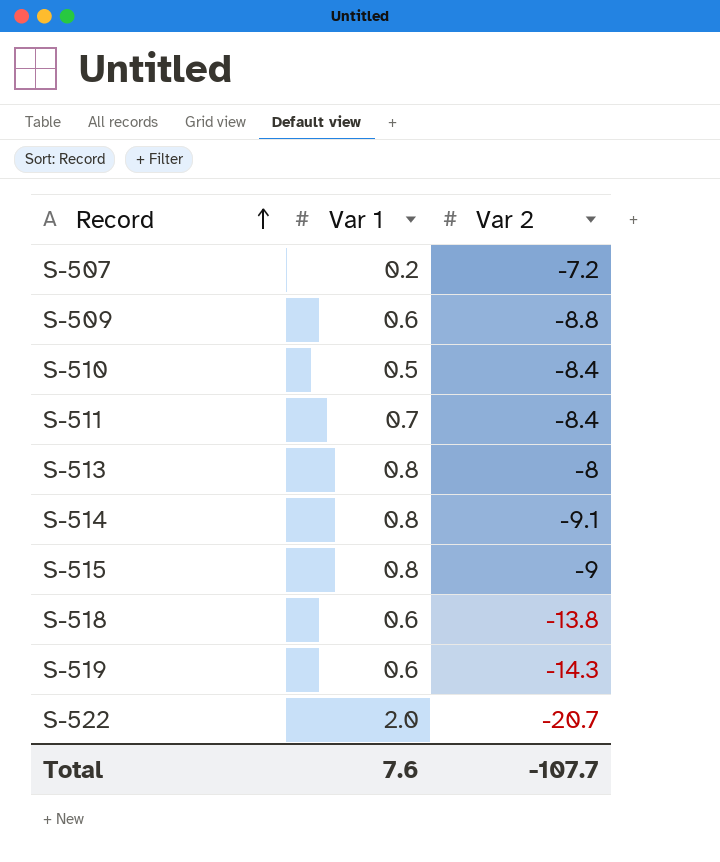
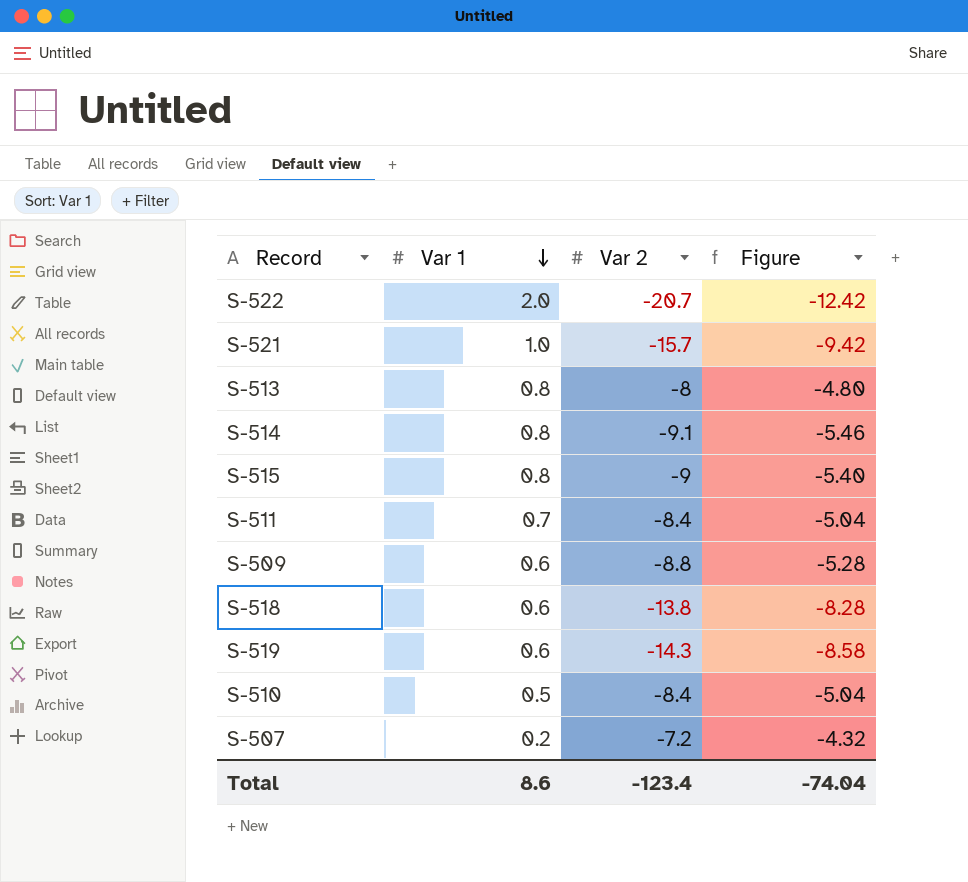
row order: Record ascending -> Var 1 descending
column Figure | formula: none -> [Var 2] * 0.6
row S-521: none -> 1.0 | -15.7 | -9.42
Total | Var 1: 7.6 -> 8.6
Total | Var 2: -107.7 -> -123.4

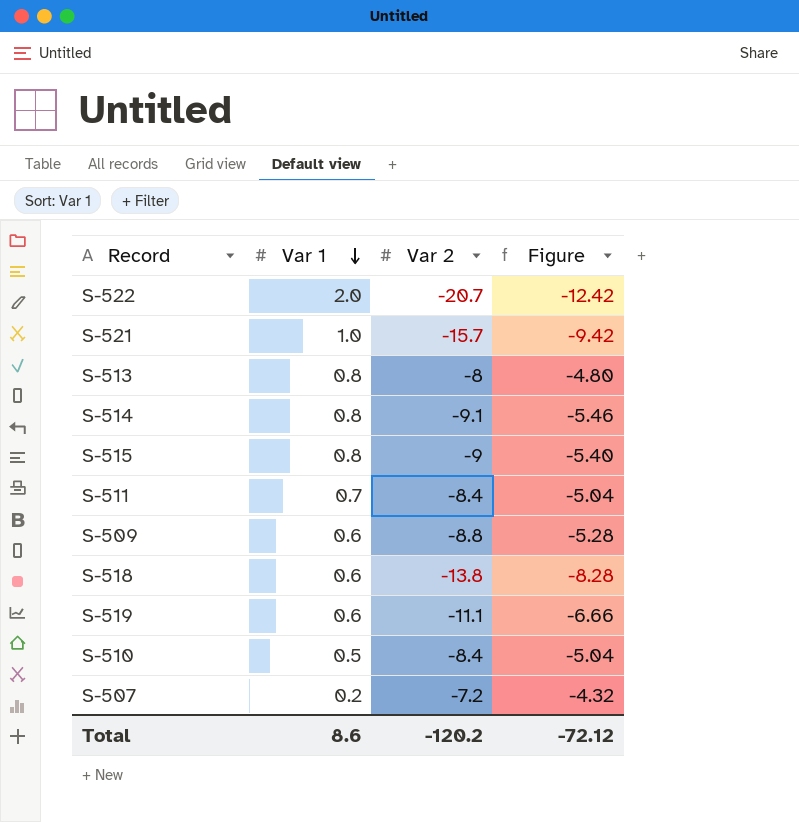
S-519 | Var 2: -14.3 -> -11.1
S-519 | Figure: -8.58 -> -6.66
Total | Var 2: -123.4 -> -120.2
Total | Figure: -74.04 -> -72.12

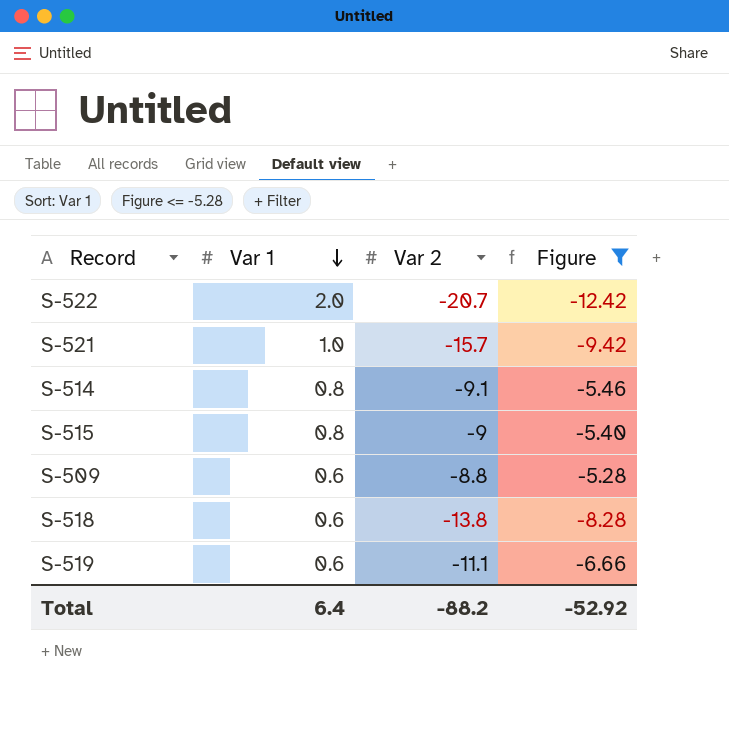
filter: none -> Figure <= -5.28
Total | Var 1: 8.6 -> 6.4
Total | Var 2: -120.2 -> -88.2
Total | Figure: -72.12 -> -52.92

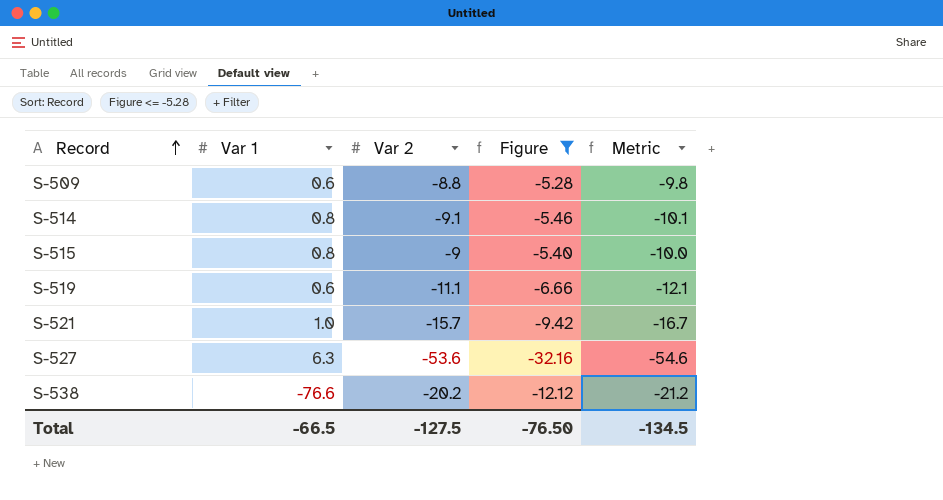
row order: Var 1 descending -> Record ascending
column Metric | formula: none -> [Var 2] - 1
row S-522: 2.0 | -20.7 | -12.42 -> none
row S-518: 0.6 | -13.8 | -8.28 -> none
row S-527: none -> 6.3 | -53.6 | -32.16 | -54.6
row S-538: none -> -76.6 | -20.2 | -12.12 | -21.2
Total | Var 1: 6.4 -> -66.5
Total | Var 2: -88.2 -> -127.5
Total | Figure: -52.92 -> -76.50

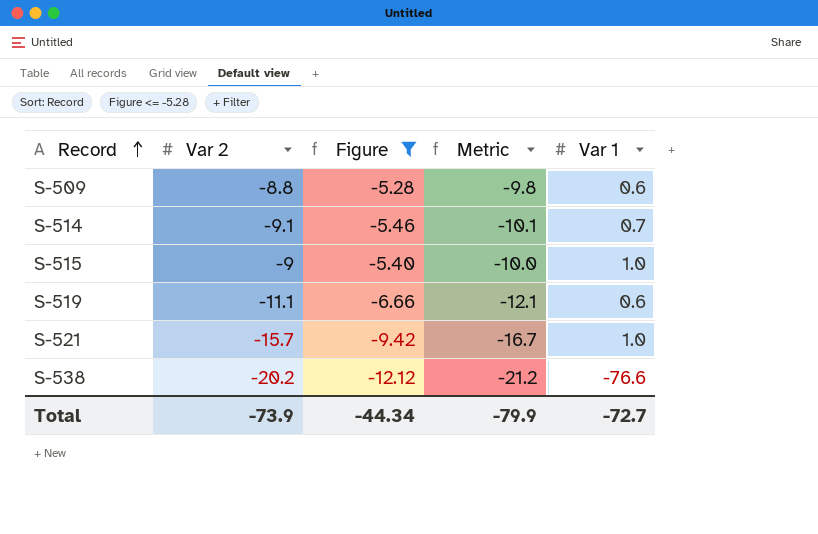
column Var 1 | position: 2 -> 5
row S-527: 6.3 | -53.6 | -32.16 | -54.6 -> none
S-514 | Var 1: 0.8 -> 0.7
S-515 | Var 1: 0.8 -> 1.0
Total | Var 2: -127.5 -> -73.9
Total | Figure: -76.50 -> -44.34
Total | Metric: -134.5 -> -79.9
Total | Var 1: -66.5 -> -72.7

